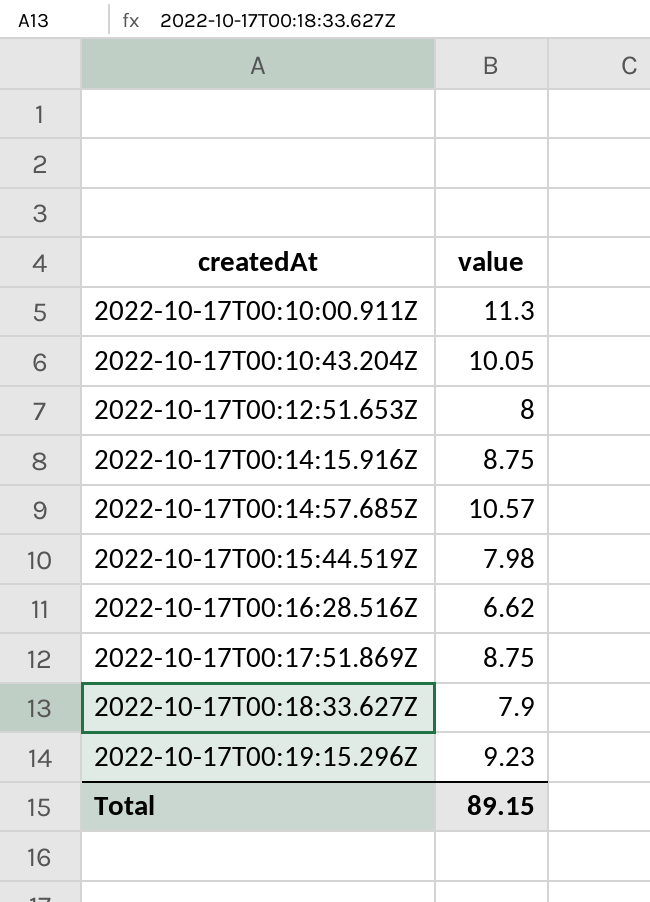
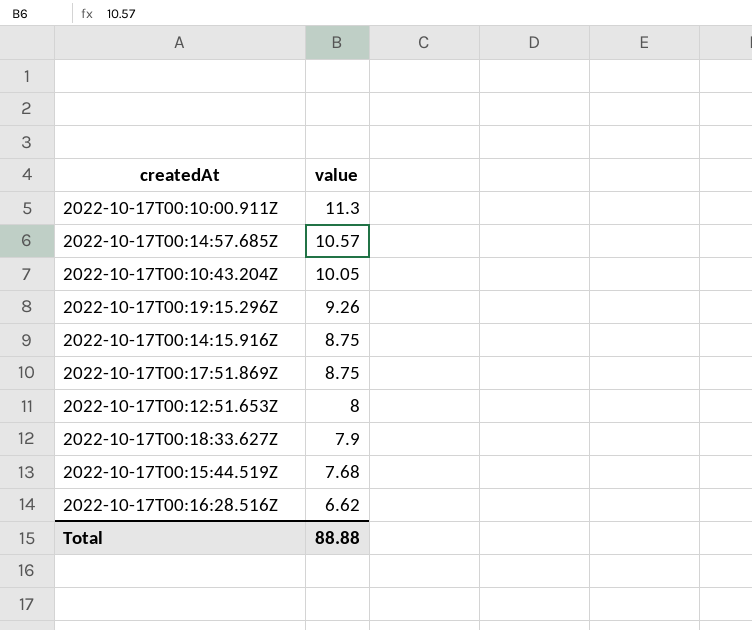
row order: createdAt ascending -> value descending
2022-10-17T00:19:15.296Z | value: 9.23 -> 9.26
2022-10-17T00:15:44.519Z | value: 7.98 -> 7.68
Total | value: 89.15 -> 88.88

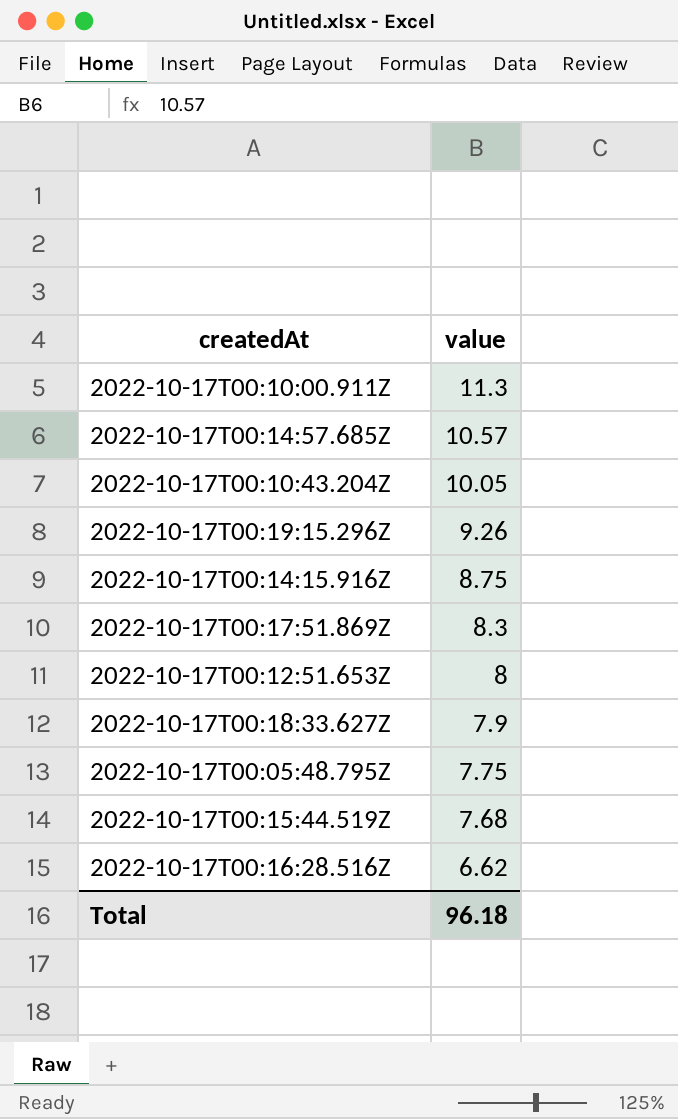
2022-10-17T00:17:51.869Z | value: 8.75 -> 8.3
row 2022-10-17T00:05:48.795Z: none -> 7.75
Total | value: 88.88 -> 96.18

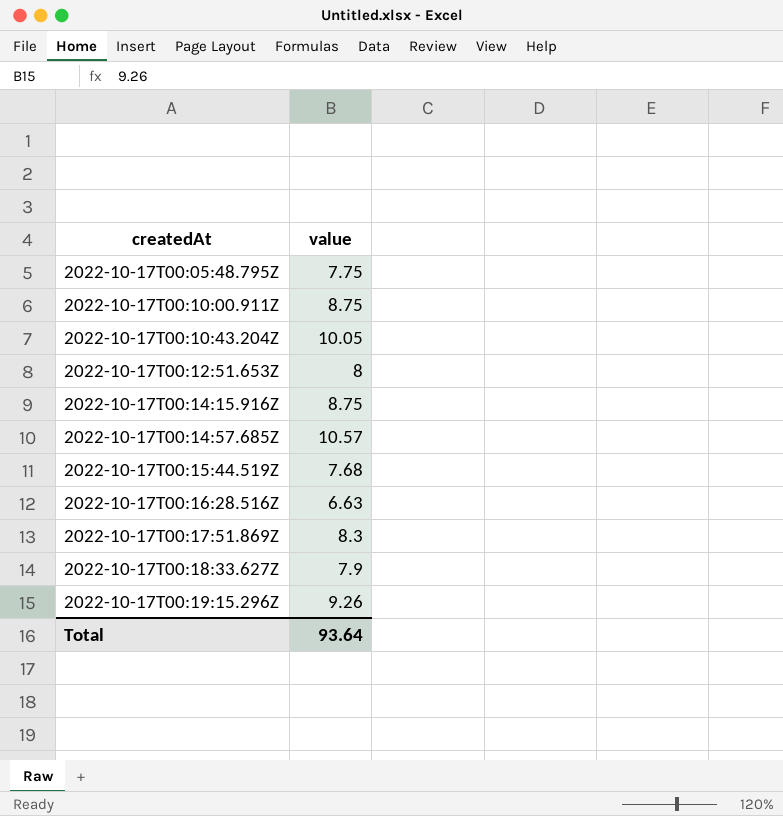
row order: value descending -> createdAt ascending
2022-10-17T00:10:00.911Z | value: 11.3 -> 8.75
2022-10-17T00:16:28.516Z | value: 6.62 -> 6.63
Total | value: 96.18 -> 93.64

